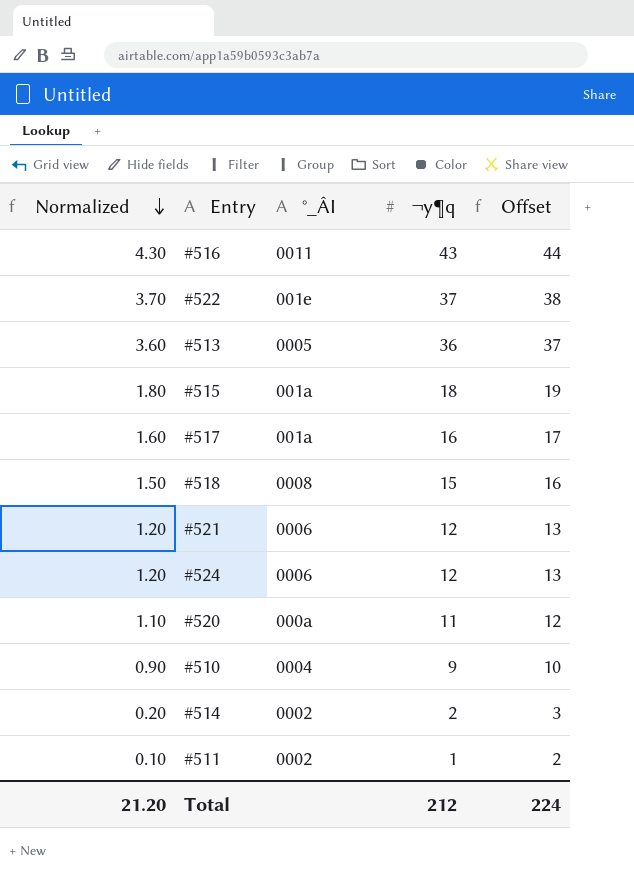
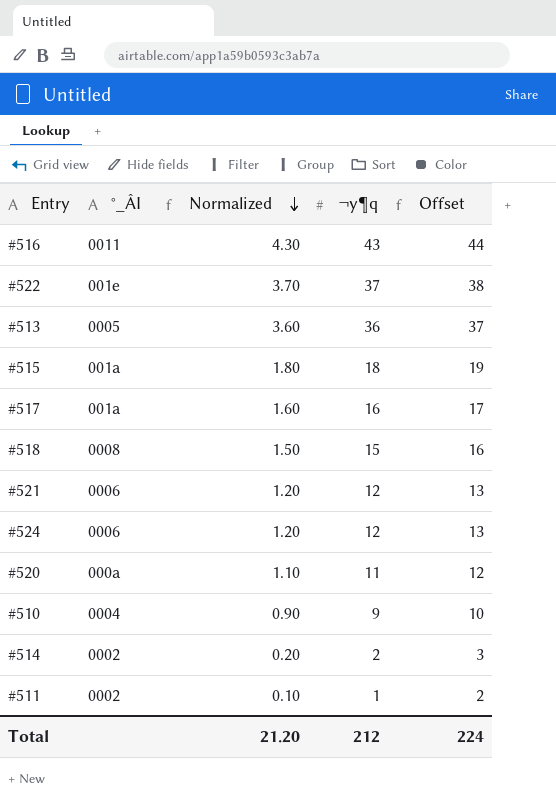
column Normalized | position: 1 -> 3

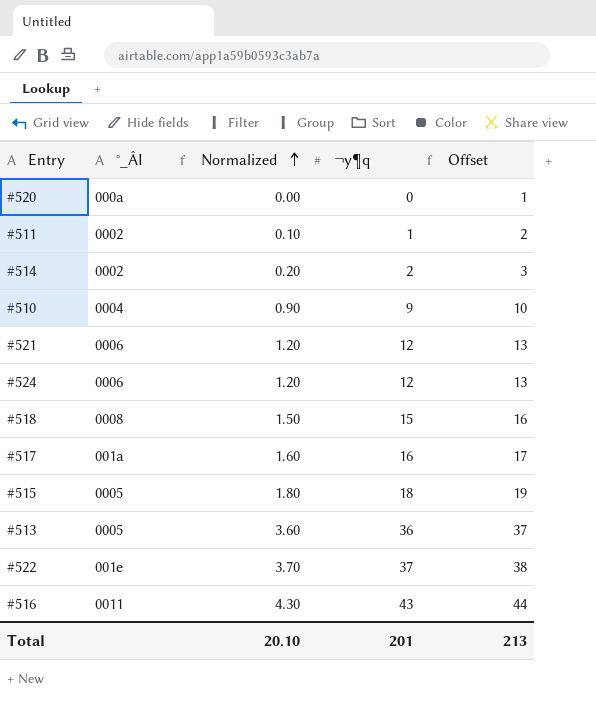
row order: Normalized descending -> Normalized ascending
#520 | Normalized: 1.10 -> 0.00
#520 | ¬y¶q: 11 -> 0
#520 | Offset: 12 -> 1
#515 | °_ÂI: 001a -> 0005
Total | Normalized: 21.20 -> 20.10
Total | ¬y¶q: 212 -> 201
Total | Offset: 224 -> 213

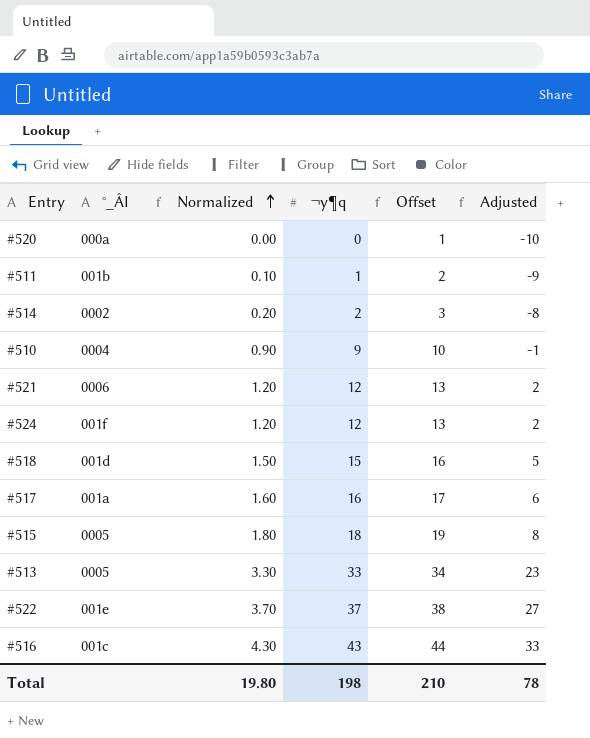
column Adjusted | formula: none -> [¬y¶q] - 10
#511 | °_ÂI: 0002 -> 001b
#524 | °_ÂI: 0006 -> 001f
#518 | °_ÂI: 0008 -> 001d
#513 | Normalized: 3.60 -> 3.30
#513 | ¬y¶q: 36 -> 33
#513 | Offset: 37 -> 34
#516 | °_ÂI: 0011 -> 001c
Total | Normalized: 20.10 -> 19.80
Total | ¬y¶q: 201 -> 198
Total | Offset: 213 -> 210

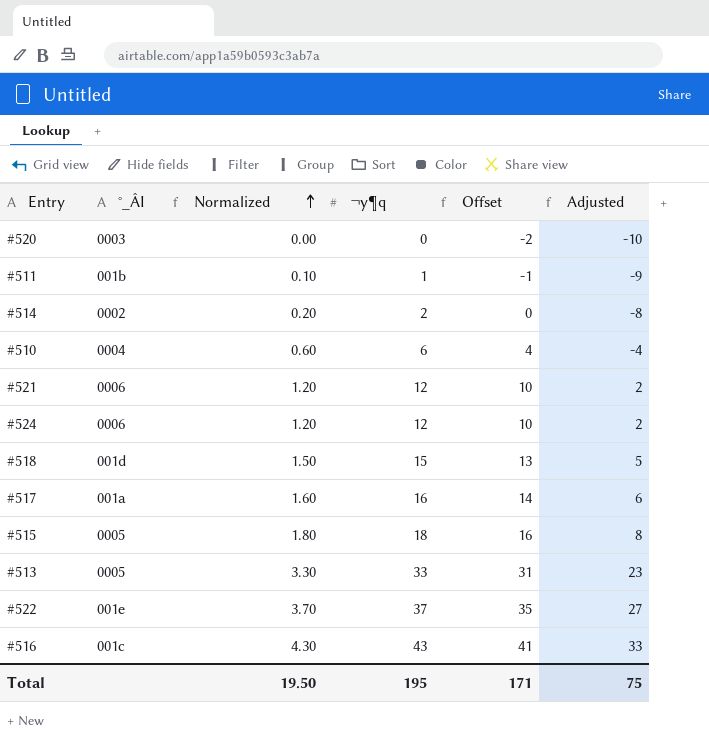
column Offset | formula: [¬y¶q] + 1 -> [¬y¶q] - 2
#520 | °_ÂI: 000a -> 0003
#510 | Normalized: 0.90 -> 0.60
#510 | ¬y¶q: 9 -> 6
#510 | Adjusted: -1 -> -4
#524 | °_ÂI: 001f -> 0006
Total | Normalized: 19.80 -> 19.50
Total | ¬y¶q: 198 -> 195
Total | Offset: 210 -> 171
Total | Adjusted: 78 -> 75

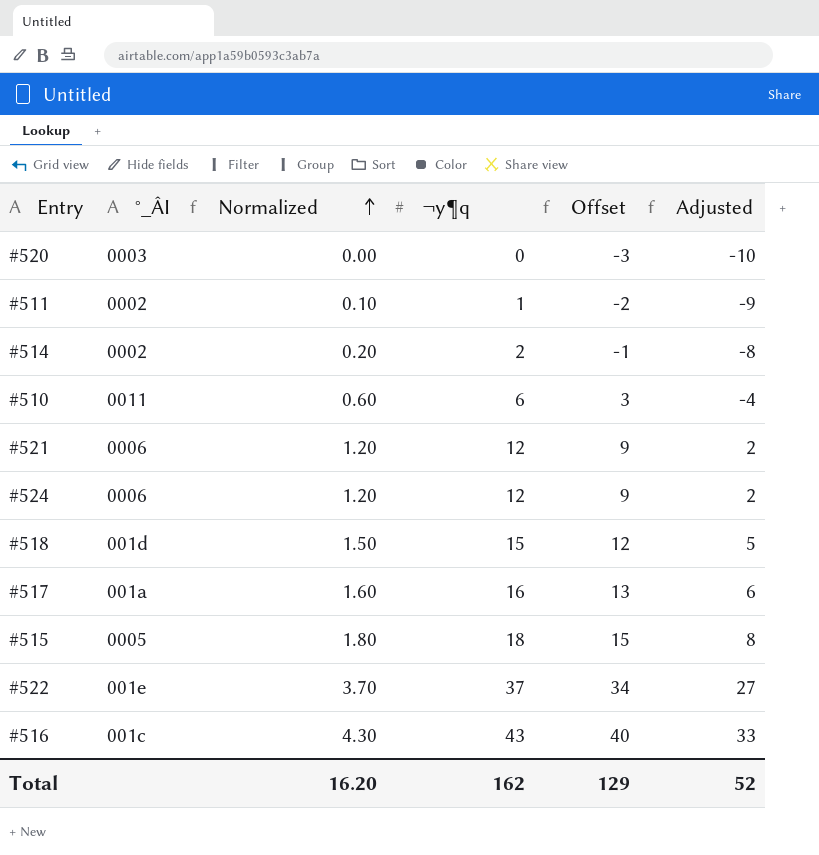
column Offset | formula: [¬y¶q] - 2 -> [¬y¶q] - 3
row #513: 0005 | 3.30 | 33 | 31 | 23 -> none
#511 | °_ÂI: 001b -> 0002
#510 | °_ÂI: 0004 -> 0011
Total | Normalized: 19.50 -> 16.20
Total | ¬y¶q: 195 -> 162
Total | Offset: 171 -> 129
Total | Adjusted: 75 -> 52

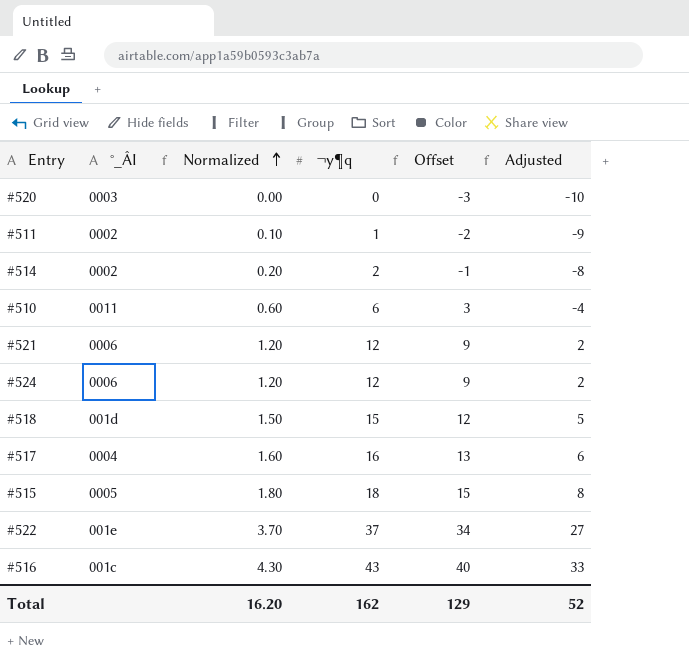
#517 | °_ÂI: 001a -> 0004

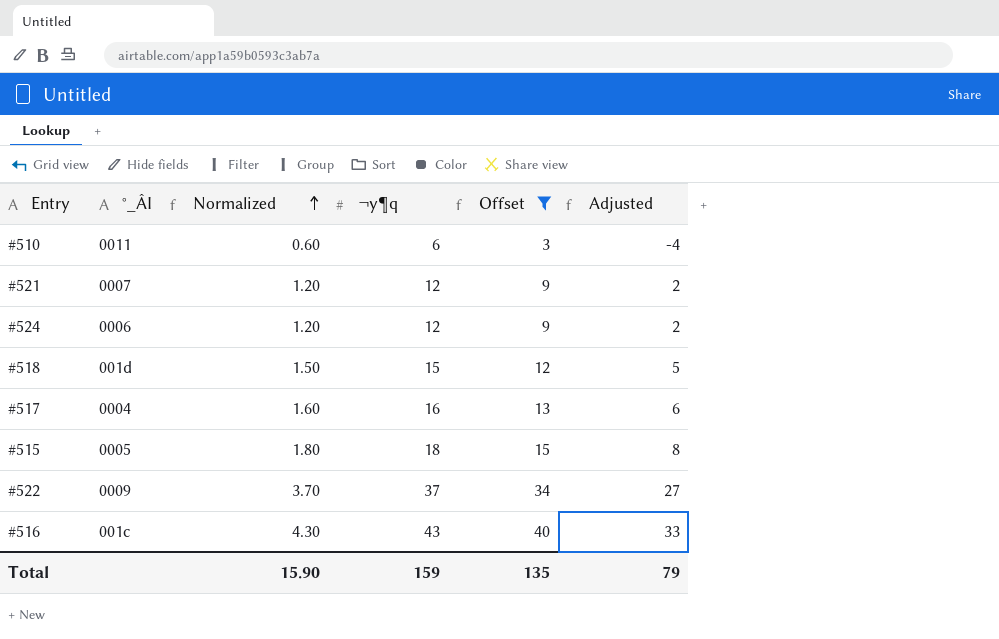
filter: none -> Offset >= 3
#521 | °_ÂI: 0006 -> 0007
#522 | °_ÂI: 001e -> 0009
Total | Normalized: 16.20 -> 15.90
Total | ¬y¶q: 162 -> 159
Total | Offset: 129 -> 135
Total | Adjusted: 52 -> 79

